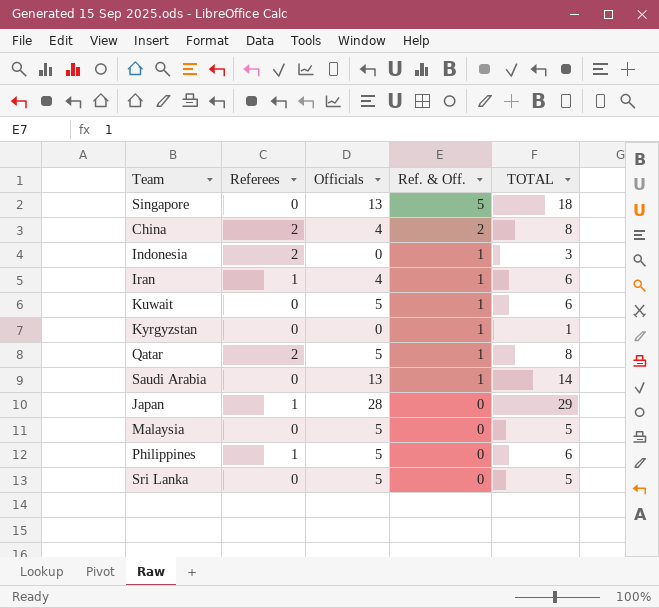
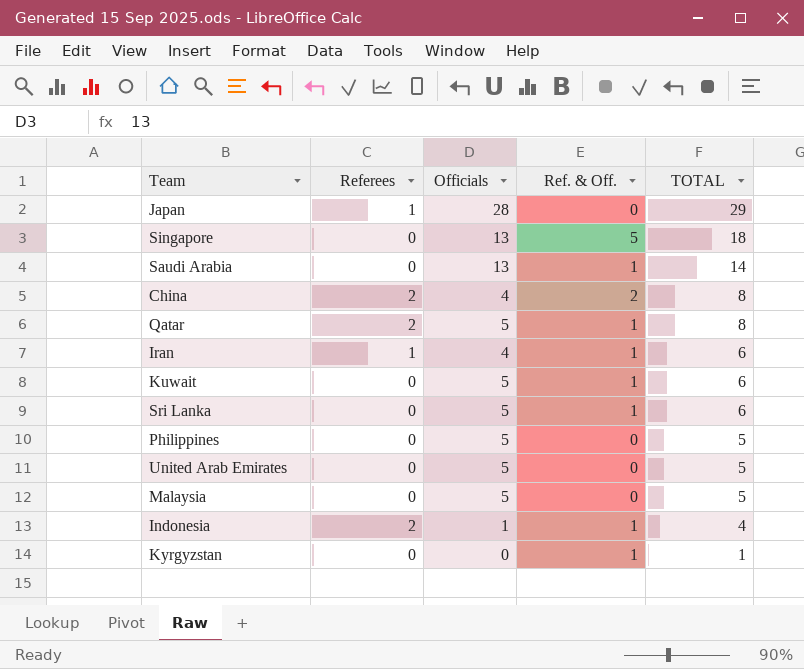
row order: Ref. & Off. descending -> TOTAL descending
Sri Lanka | Ref. & Off.: 0 -> 1
Sri Lanka | TOTAL: 5 -> 6
Philippines | Referees: 1 -> 0
Philippines | TOTAL: 6 -> 5
row United Arab Emirates: none -> 0 | 5 | 0 | 5
Indonesia | Officials: 0 -> 1
Indonesia | TOTAL: 3 -> 4

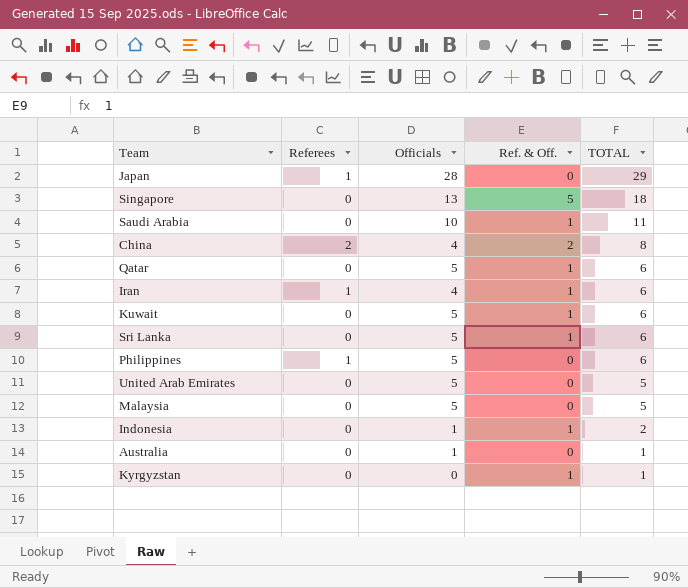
Saudi Arabia | Officials: 13 -> 10
Saudi Arabia | TOTAL: 14 -> 11
Qatar | Referees: 2 -> 0
Qatar | TOTAL: 8 -> 6
Philippines | Referees: 0 -> 1
Philippines | TOTAL: 5 -> 6
Indonesia | Referees: 2 -> 0
Indonesia | TOTAL: 4 -> 2
row Australia: none -> 0 | 1 | 0 | 1

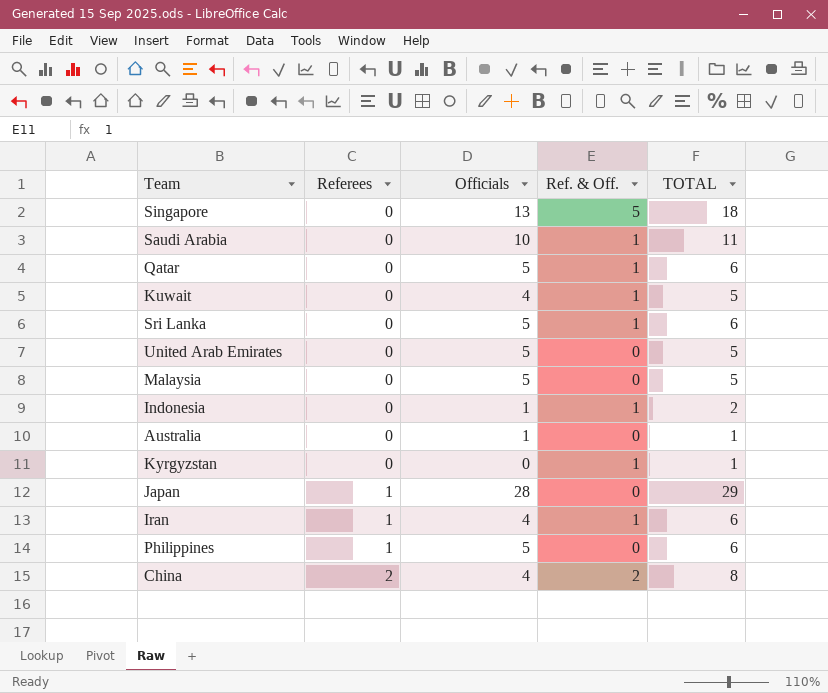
row order: TOTAL descending -> Referees ascending
Kuwait | Officials: 5 -> 4
Kuwait | TOTAL: 6 -> 5

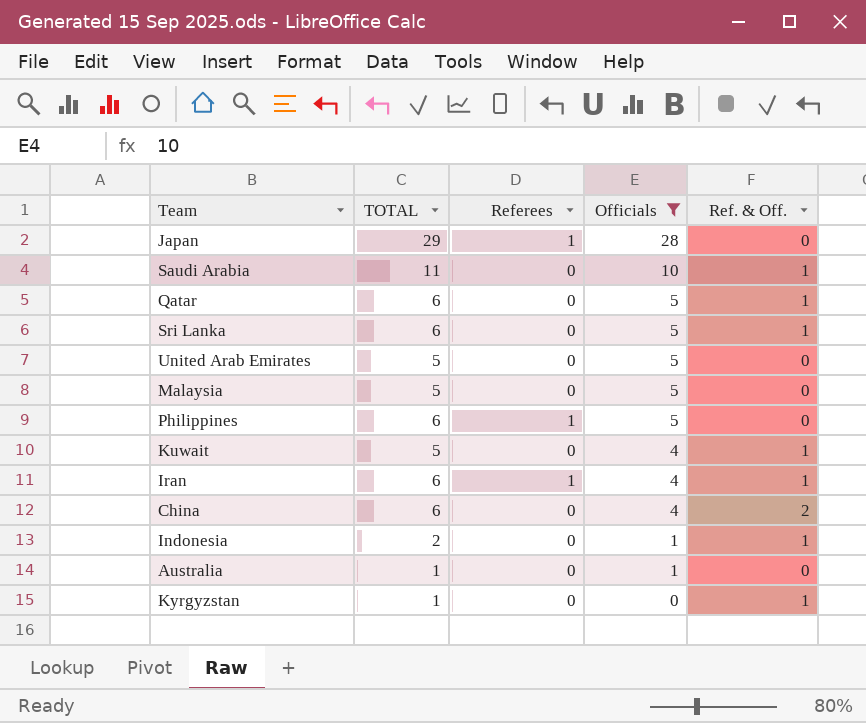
filter: none -> Officials != 13
row order: Referees ascending -> Officials descending
column TOTAL | position: 5 -> 2
China | TOTAL: 8 -> 6
China | Referees: 2 -> 0

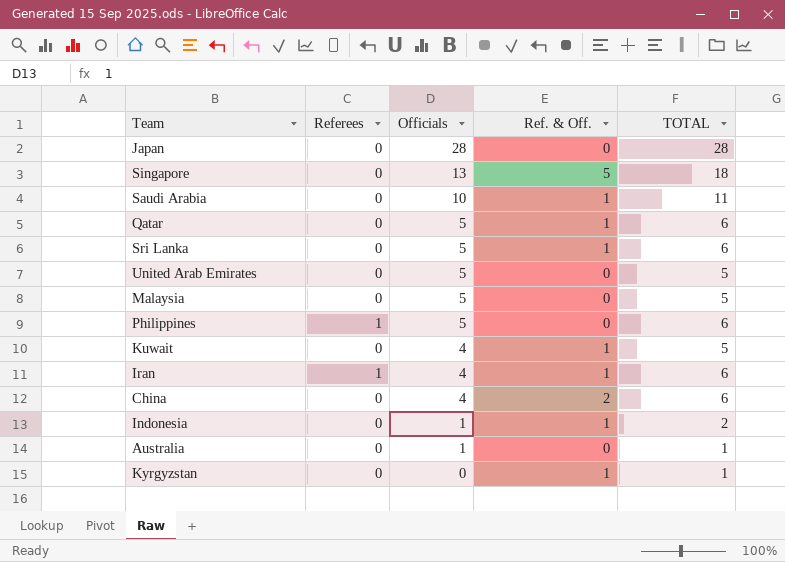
filter: Officials != 13 -> none
column TOTAL | position: 2 -> 5
Japan | Referees: 1 -> 0
Japan | TOTAL: 29 -> 28

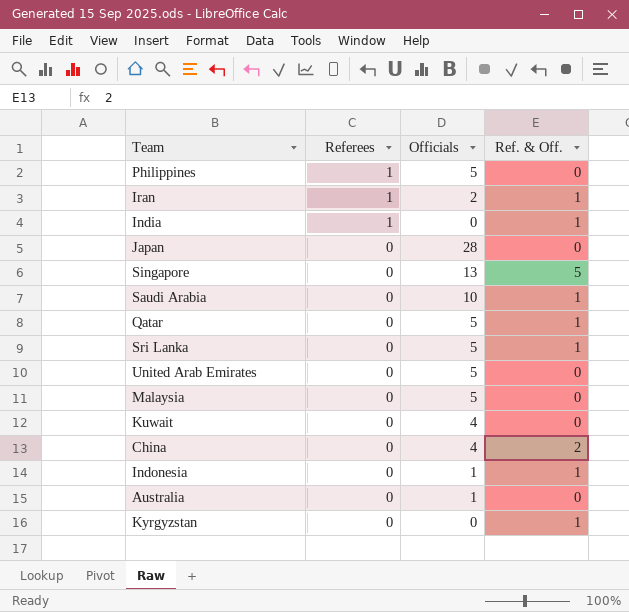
row order: Officials descending -> Referees descending
column TOTAL | formula: [Referees] + [Officials] + [Ref. & Off.] -> none
Iran | Officials: 4 -> 2
row India: none -> 1 | 0 | 1
Kuwait | Ref. & Off.: 1 -> 0

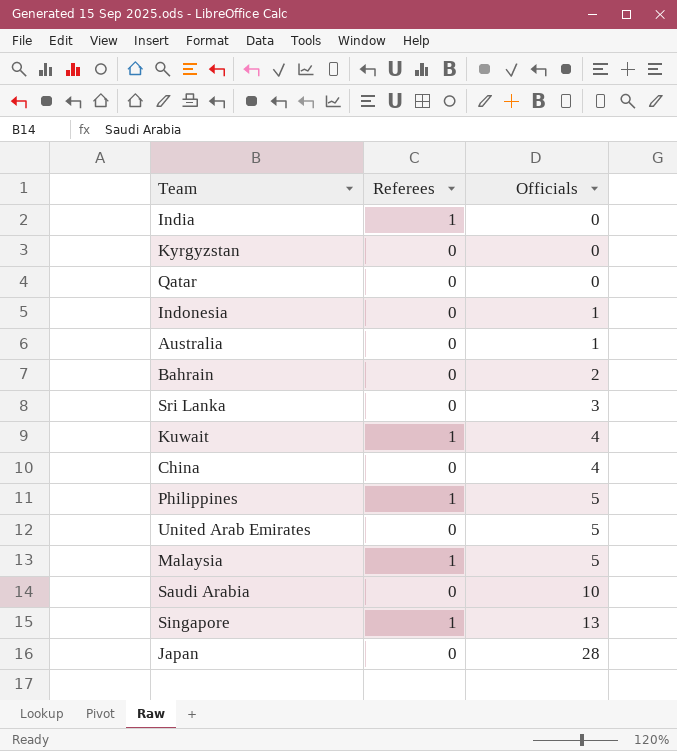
row order: Referees descending -> Officials ascending
column Ref. & Off. | position: 4 -> none
row Iran: 1 | 2 | 1 -> none
Qatar | Officials: 5 -> 0
row Bahrain: none -> 0 | 2
Sri Lanka | Officials: 5 -> 3
Kuwait | Referees: 0 -> 1
Malaysia | Referees: 0 -> 1
Singapore | Referees: 0 -> 1

